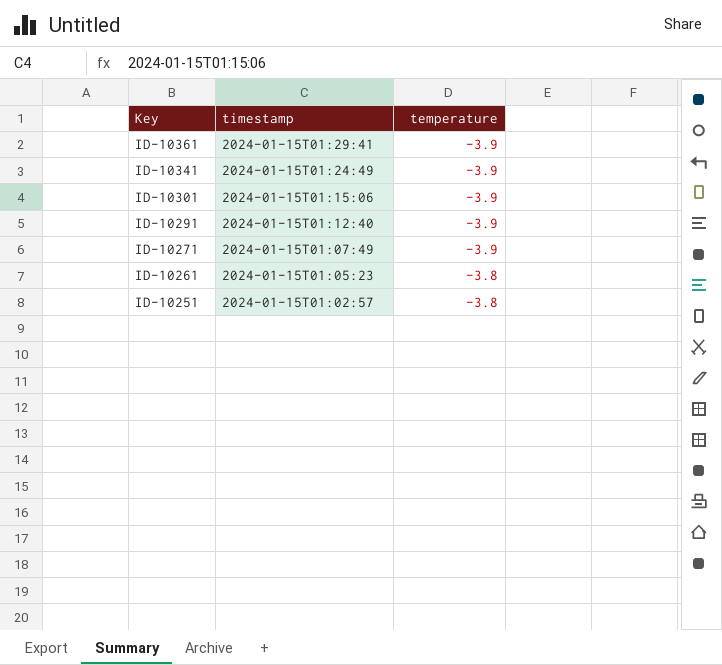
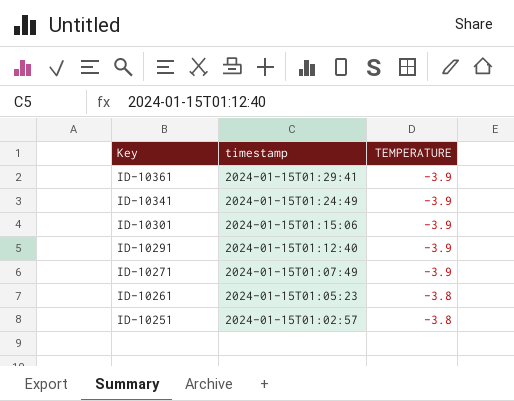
column name: temperature -> TEMPERATURE

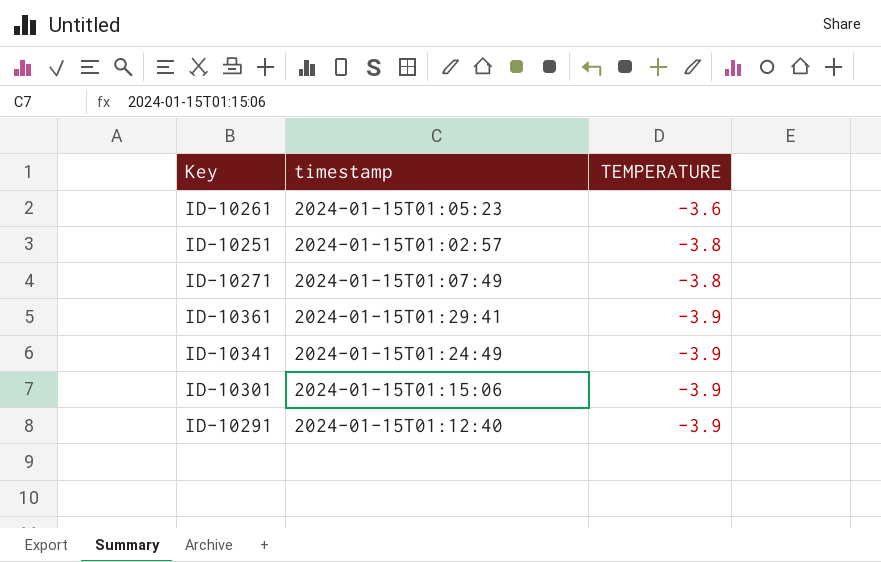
row order: Key descending -> TEMPERATURE descending
ID-10261 | TEMPERATURE: -3.8 -> -3.6
ID-10271 | TEMPERATURE: -3.9 -> -3.8

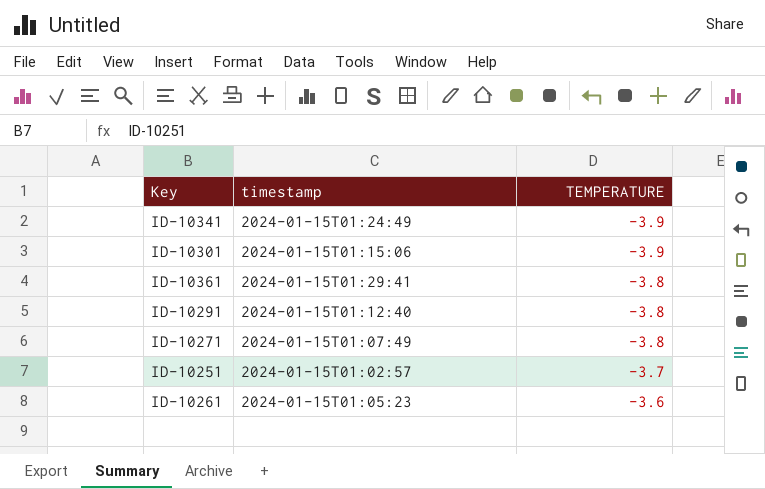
row order: TEMPERATURE descending -> TEMPERATURE ascending
ID-10361 | TEMPERATURE: -3.9 -> -3.8
ID-10291 | TEMPERATURE: -3.9 -> -3.8
ID-10251 | TEMPERATURE: -3.8 -> -3.7

